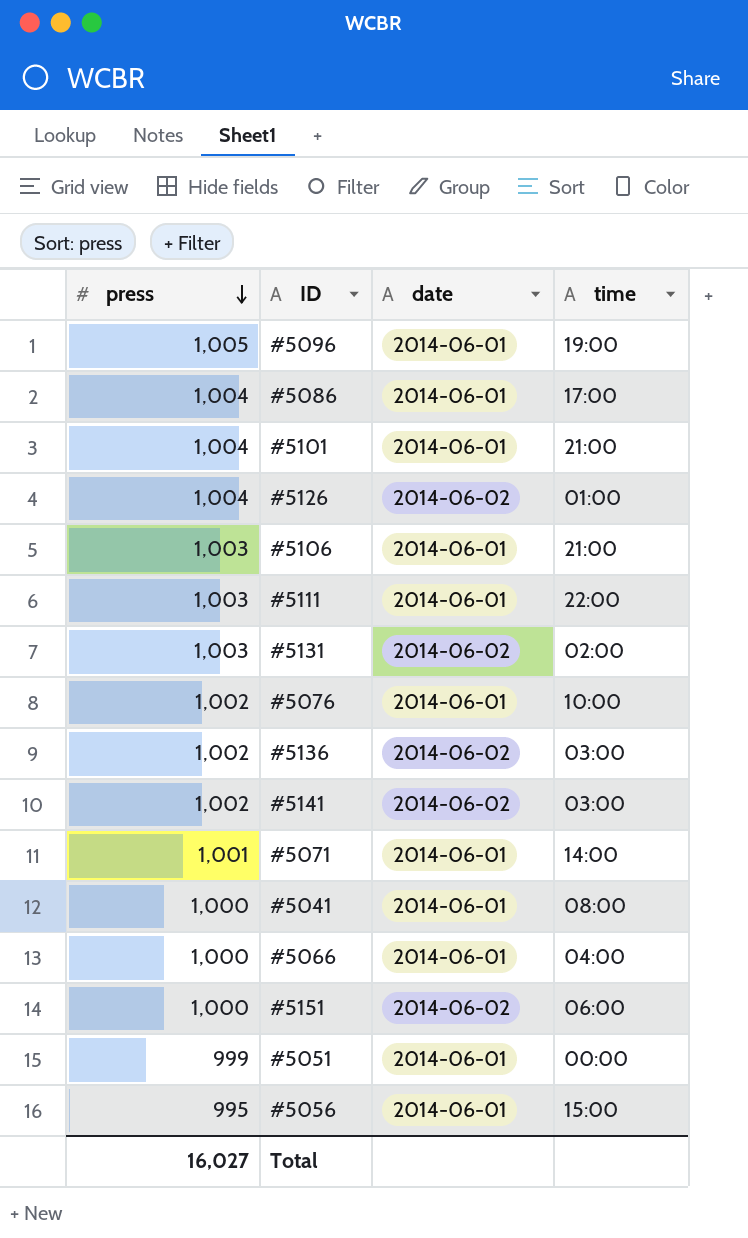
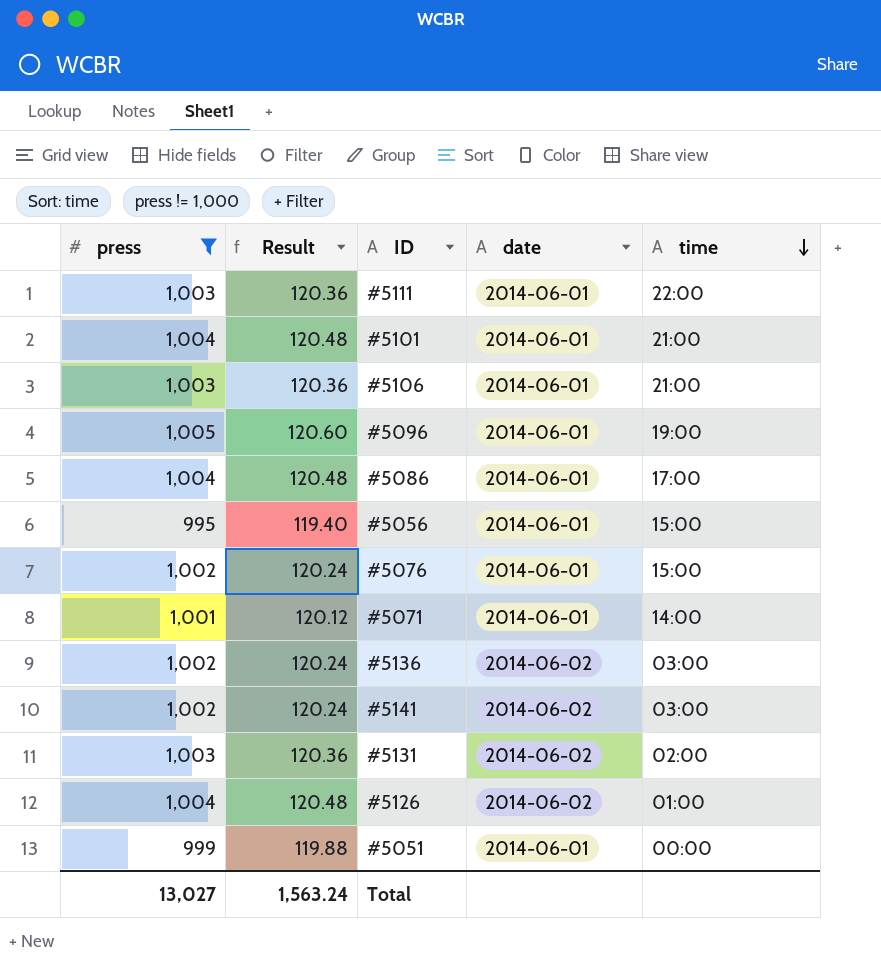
filter: none -> press != 1,000
row order: press descending -> time descending
column Result | formula: none -> [press] * 0.12
#5076 | time: 10:00 -> 15:00
Total | press: 16,027 -> 13,027

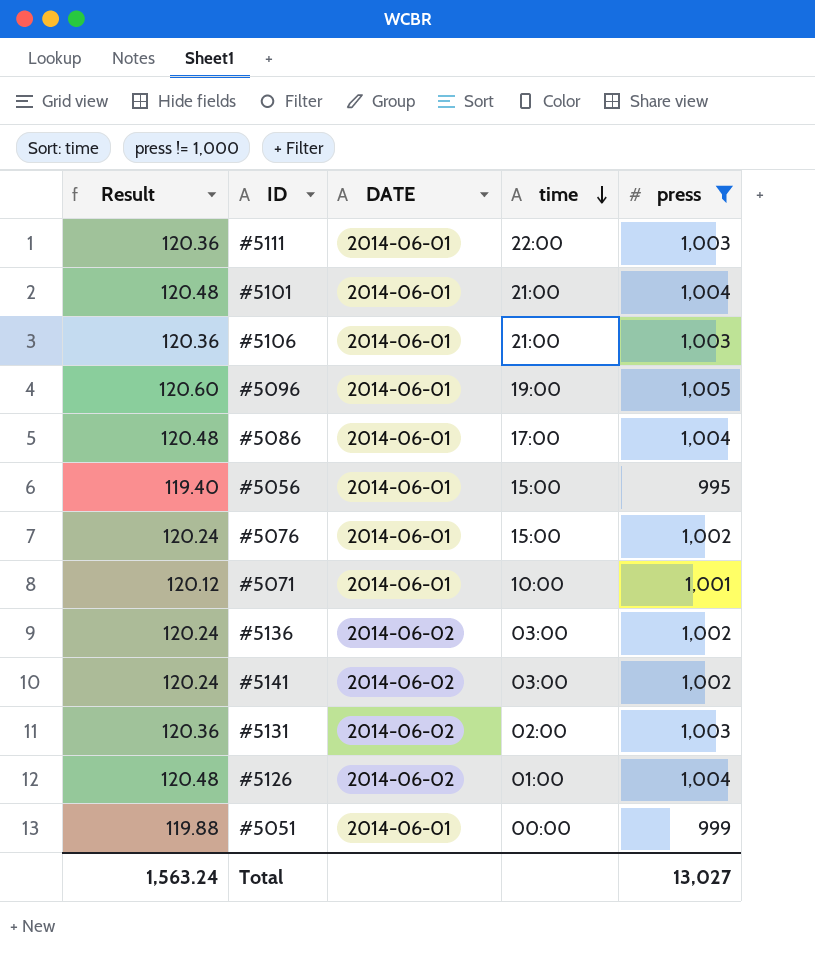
column name: date -> DATE
column press | position: 1 -> 5
#5071 | time: 14:00 -> 10:00

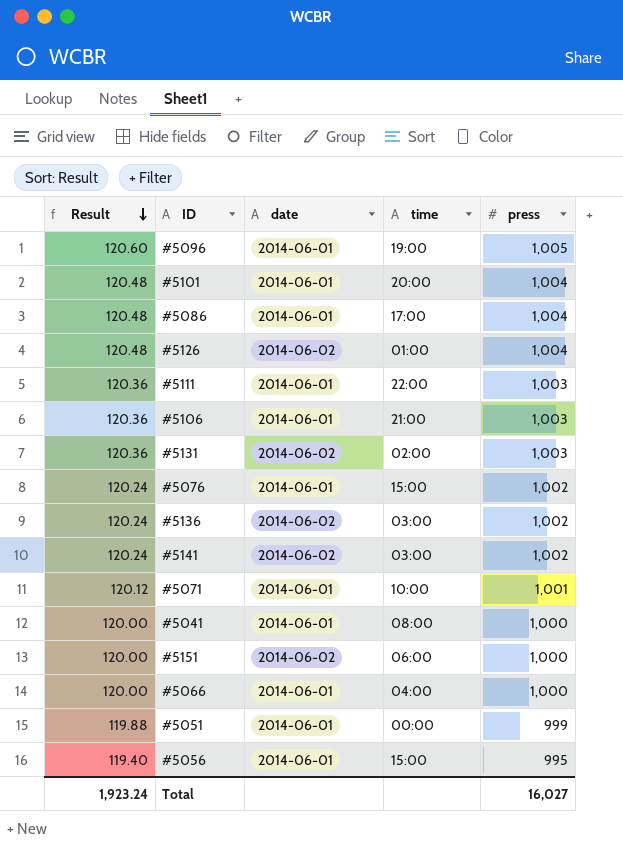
filter: press != 1,000 -> none
row order: time descending -> Result descending
column name: DATE -> date
#5101 | time: 21:00 -> 20:00
Total | Result: 1,563.24 -> 1,923.24
Total | press: 13,027 -> 16,027

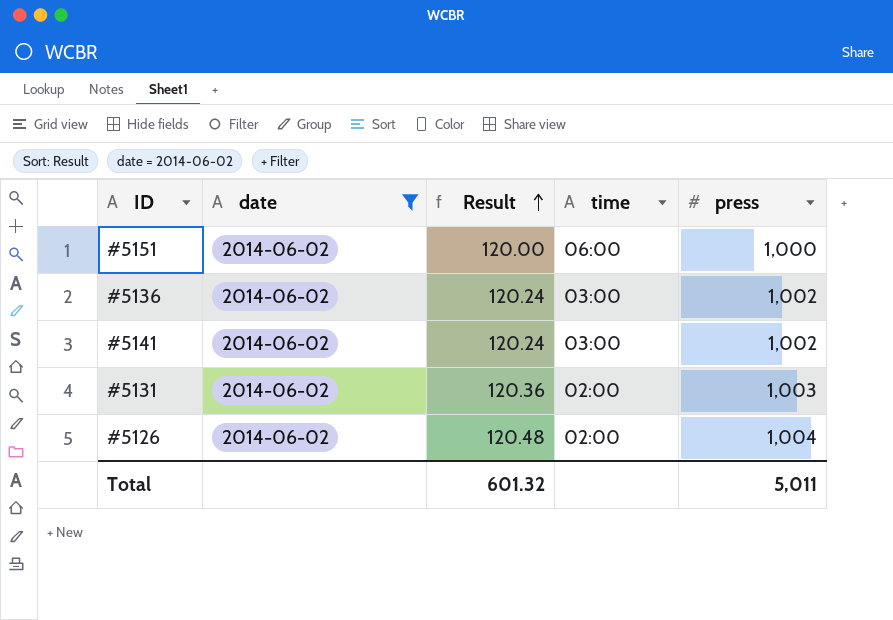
filter: none -> date = 2014-06-02
row order: Result descending -> Result ascending
column Result | position: 1 -> 3
#5126 | time: 01:00 -> 02:00
Total | Result: 1,923.24 -> 601.32
Total | press: 16,027 -> 5,011

